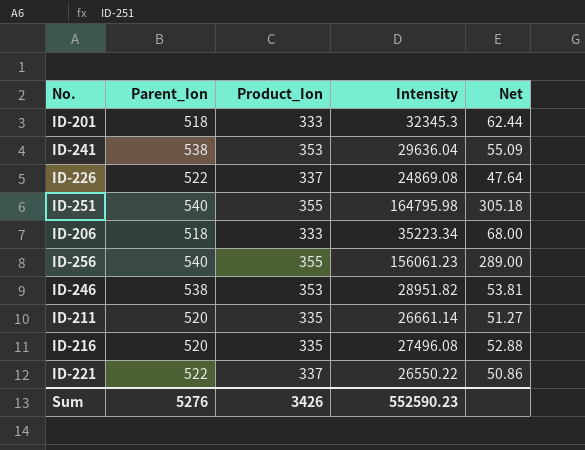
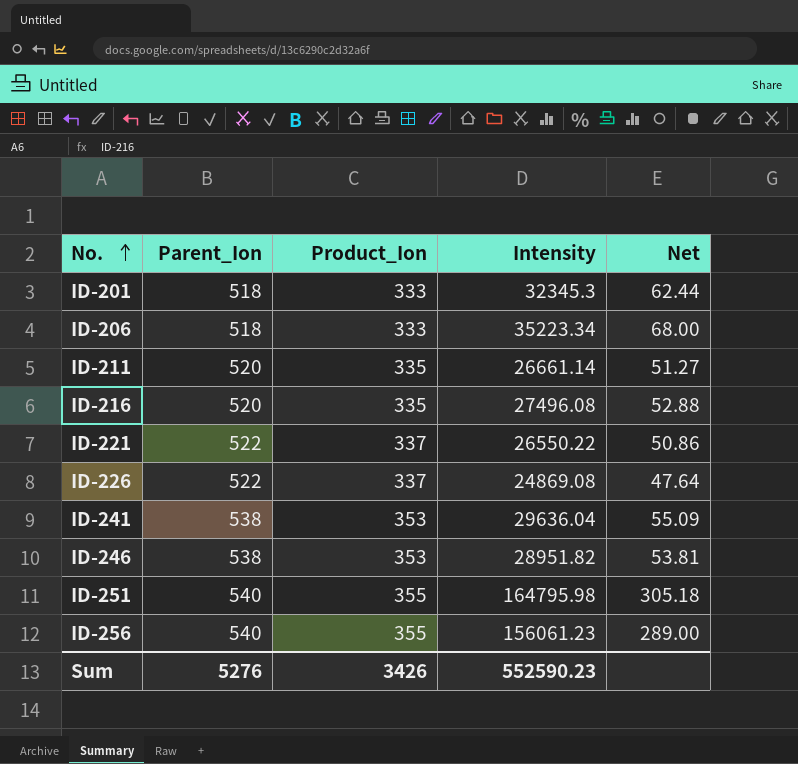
row order: none -> No. ascending

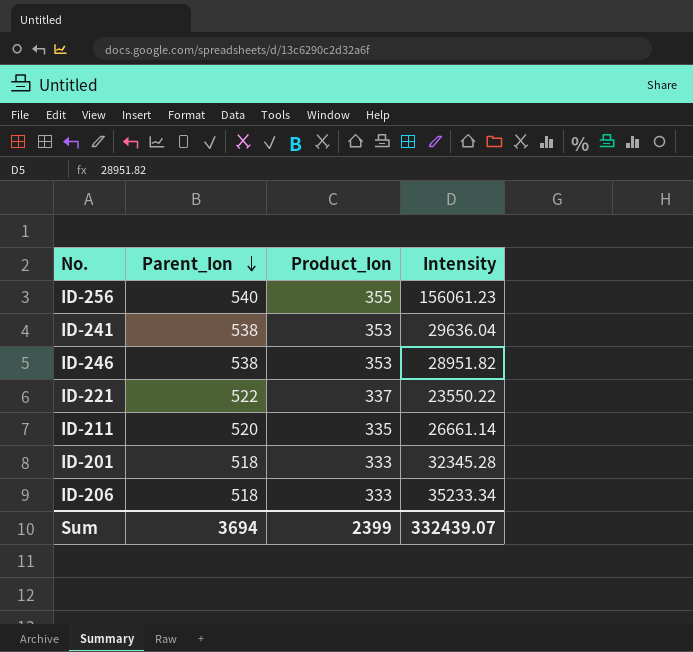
row order: No. ascending -> Parent_Ion descending
column Net | formula: [Intensity] / [Parent_Ion] -> none
row ID-216: 520 | 335 | 27496.08 | 52.88 -> none
row ID-226: 522 | 337 | 24869.08 | 47.64 -> none
row ID-251: 540 | 355 | 164795.98 | 305.18 -> none
ID-221 | Intensity: 26550.22 -> 23550.22
ID-201 | Intensity: 32345.3 -> 32345.28
ID-206 | Intensity: 35223.34 -> 35233.34
Sum | Parent_Ion: 5276 -> 3694
Sum | Product_Ion: 3426 -> 2399
Sum | Intensity: 552590.23 -> 332439.07

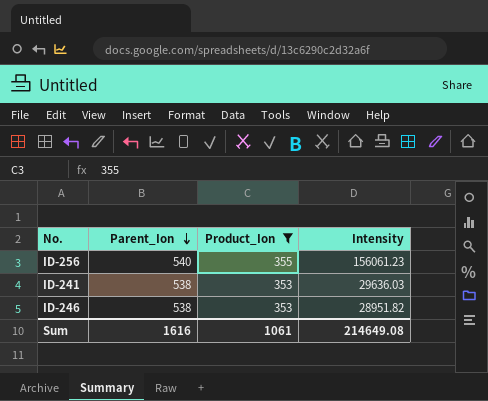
filter: none -> Product_Ion >= 353
ID-241 | Intensity: 29636.04 -> 29636.03
Sum | Parent_Ion: 3694 -> 1616
Sum | Product_Ion: 2399 -> 1061
Sum | Intensity: 332439.07 -> 214649.08

